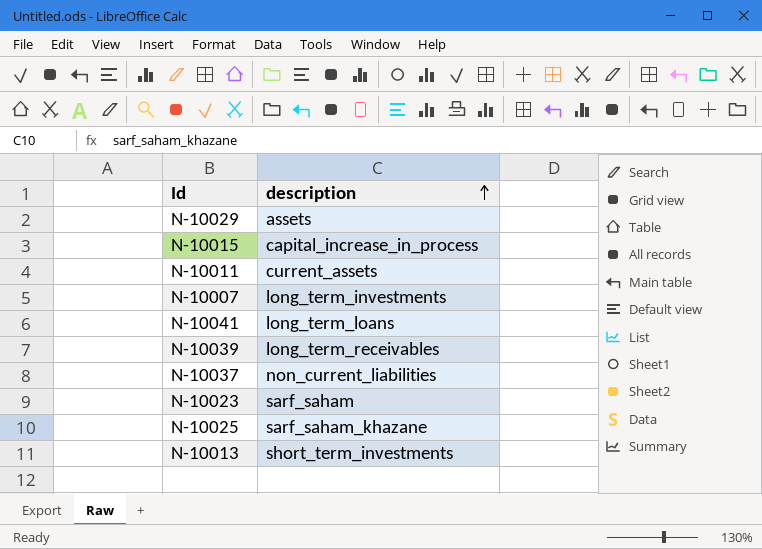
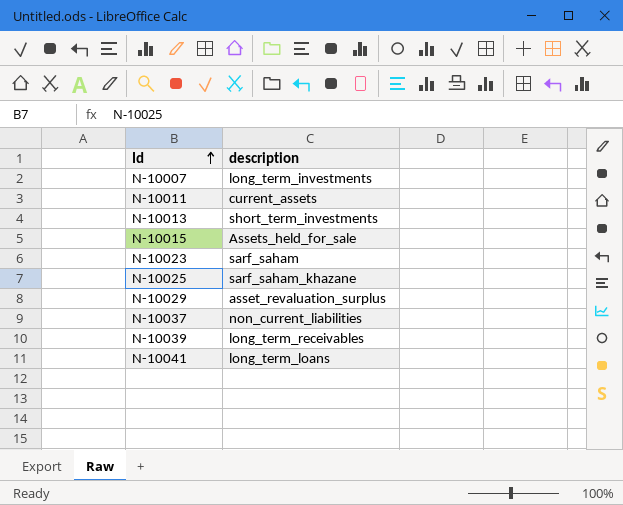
row order: description ascending -> Id ascending
N-10015 | description: capital_increase_in_process -> Assets_held_for_sale
N-10029 | description: assets -> asset_revaluation_surplus

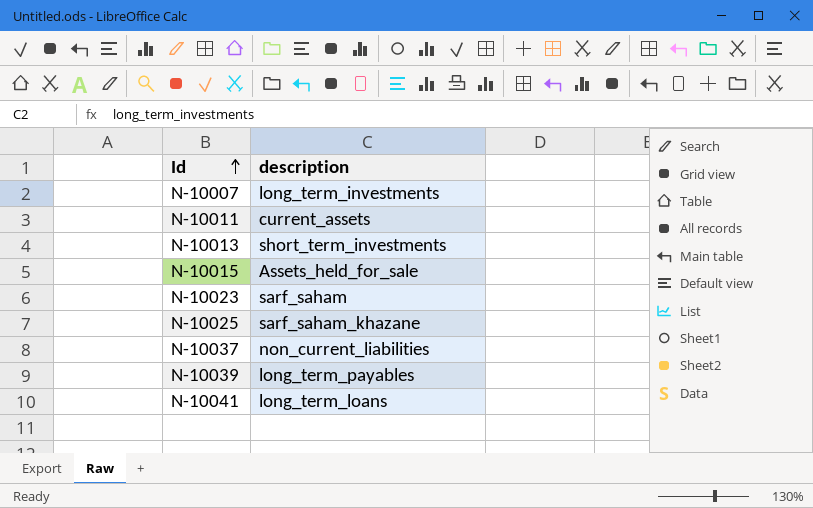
row N-10029: asset_revaluation_surplus -> none
N-10039 | description: long_term_receivables -> long_term_payables

